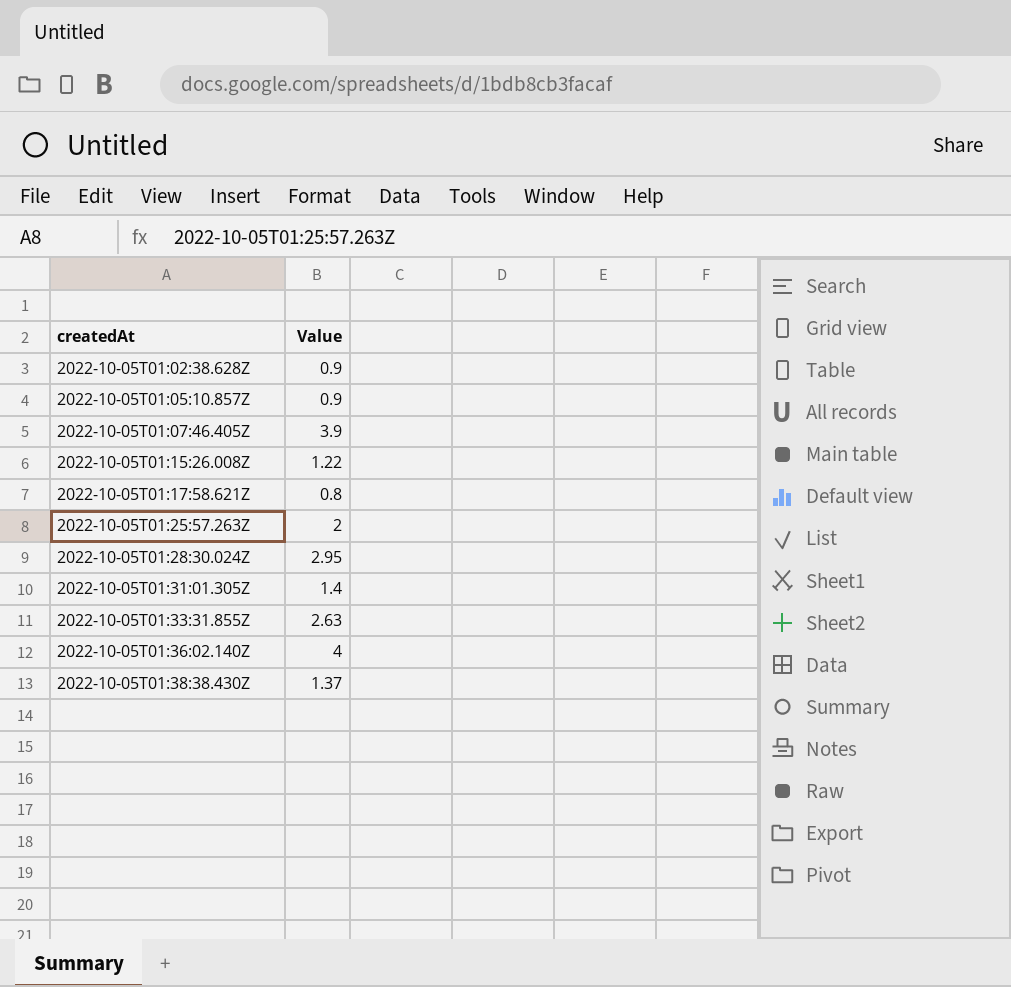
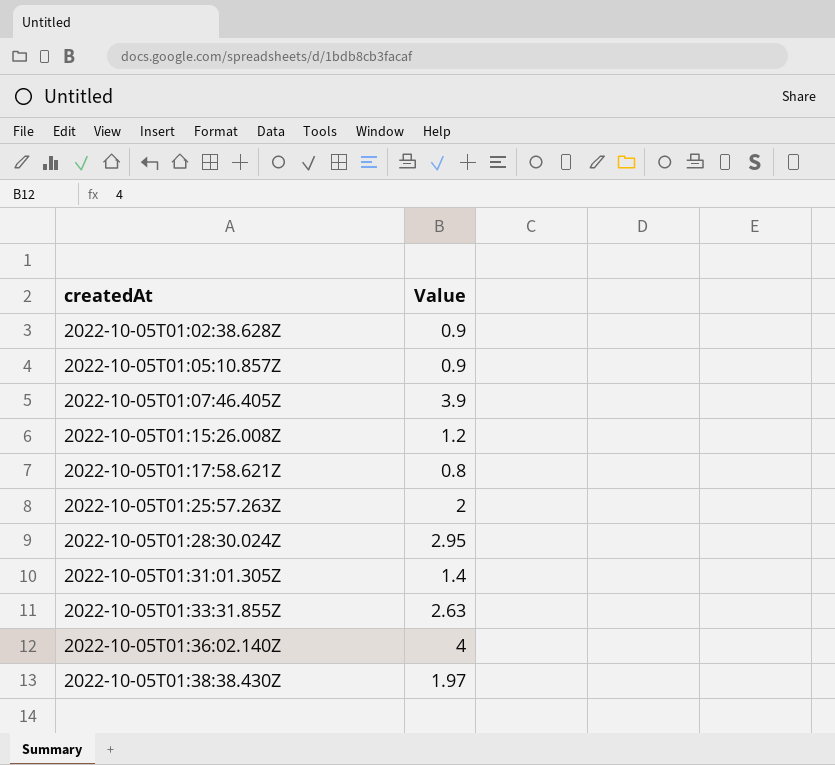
2022-10-05T01:15:26.008Z | Value: 1.22 -> 1.2
2022-10-05T01:38:38.430Z | Value: 1.37 -> 1.97

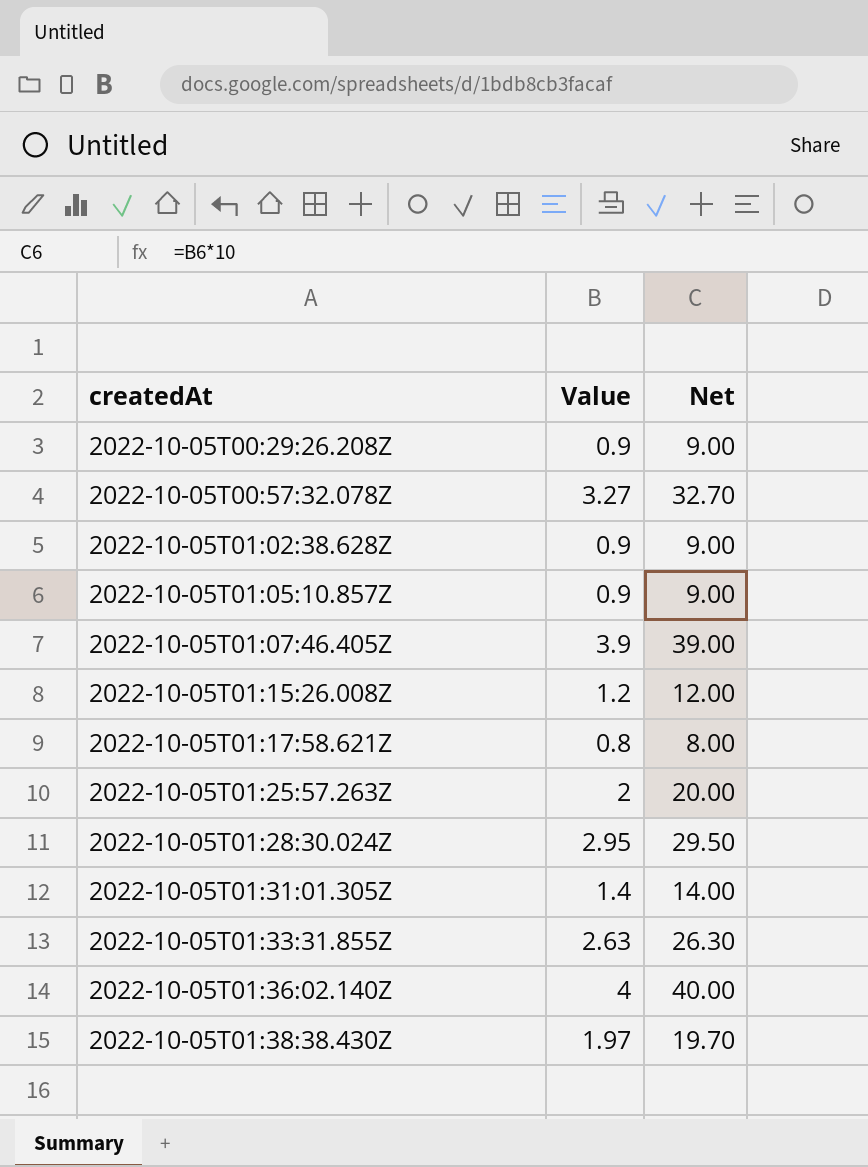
column Net | formula: none -> [Value] * 10
row 2022-10-05T00:29:26.208Z: none -> 0.9 | 9.00
row 2022-10-05T00:57:32.078Z: none -> 3.27 | 32.70

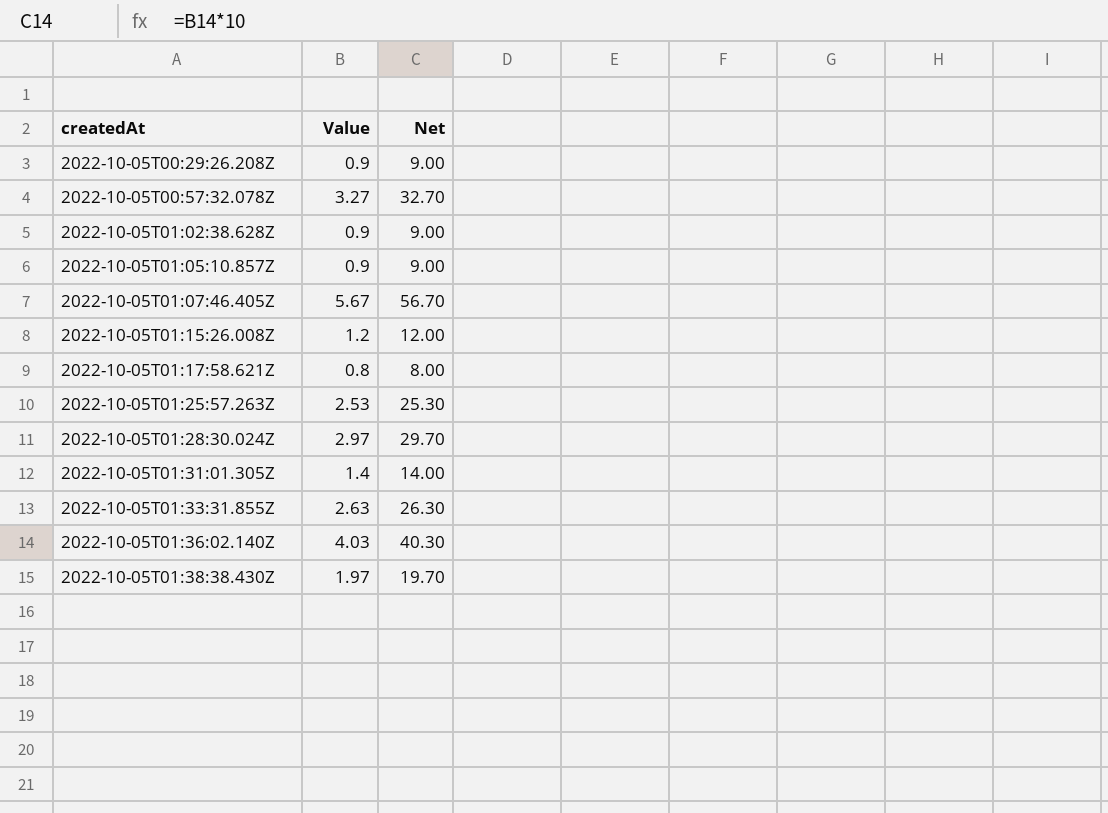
2022-10-05T01:07:46.405Z | Value: 3.9 -> 5.67
2022-10-05T01:07:46.405Z | Net: 39.00 -> 56.70
2022-10-05T01:25:57.263Z | Value: 2 -> 2.53
2022-10-05T01:25:57.263Z | Net: 20.00 -> 25.30
2022-10-05T01:28:30.024Z | Value: 2.95 -> 2.97
2022-10-05T01:28:30.024Z | Net: 29.50 -> 29.70
2022-10-05T01:36:02.140Z | Value: 4 -> 4.03
2022-10-05T01:36:02.140Z | Net: 40.00 -> 40.30

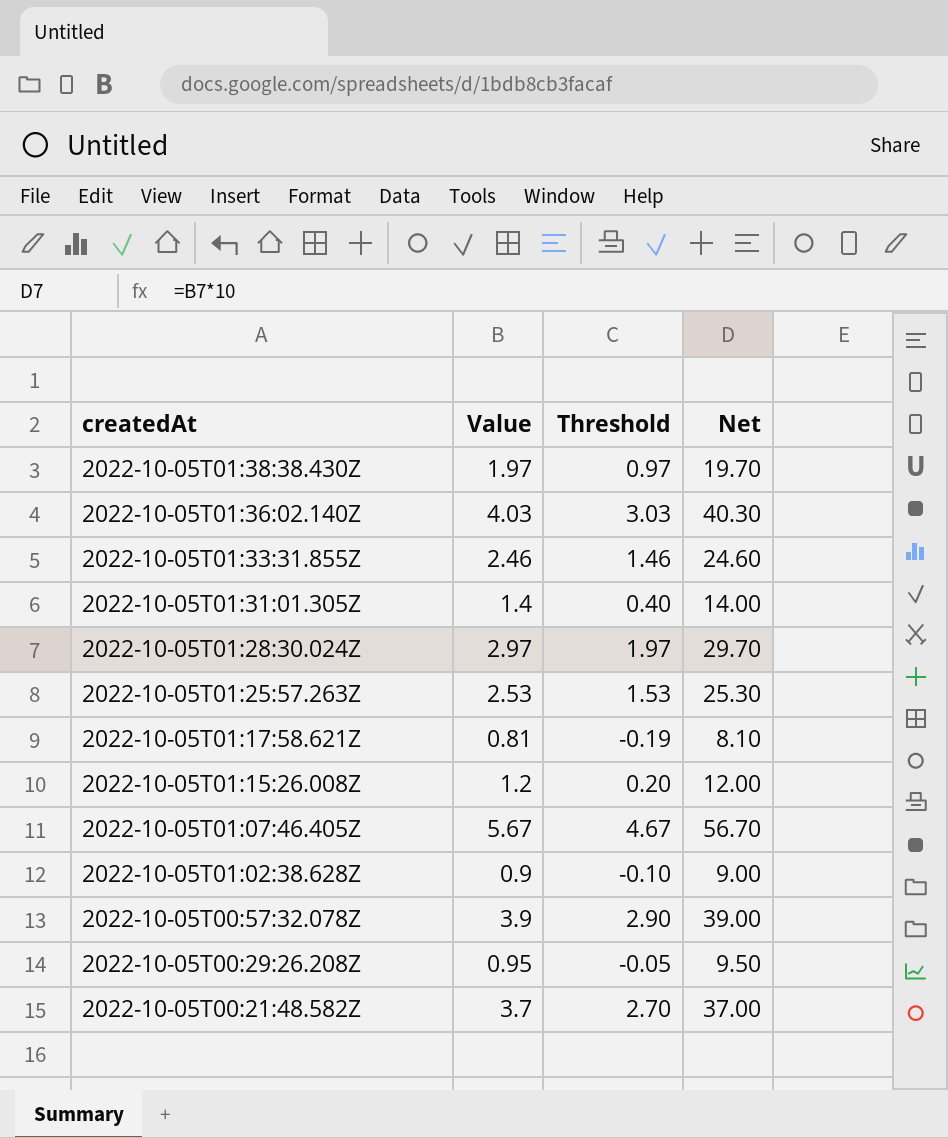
row order: createdAt ascending -> createdAt descending
column Threshold | formula: none -> [Value] - 1
row 2022-10-05T01:05:10.857Z: 0.9 | 9.00 -> none
2022-10-05T01:33:31.855Z | Value: 2.63 -> 2.46
2022-10-05T01:33:31.855Z | Net: 26.30 -> 24.60
2022-10-05T01:17:58.621Z | Value: 0.8 -> 0.81
2022-10-05T01:17:58.621Z | Net: 8.00 -> 8.10
2022-10-05T00:57:32.078Z | Value: 3.27 -> 3.9
2022-10-05T00:57:32.078Z | Net: 32.70 -> 39.00
2022-10-05T00:29:26.208Z | Value: 0.9 -> 0.95
2022-10-05T00:29:26.208Z | Net: 9.00 -> 9.50
row 2022-10-05T00:21:48.582Z: none -> 3.7 | 2.70 | 37.00

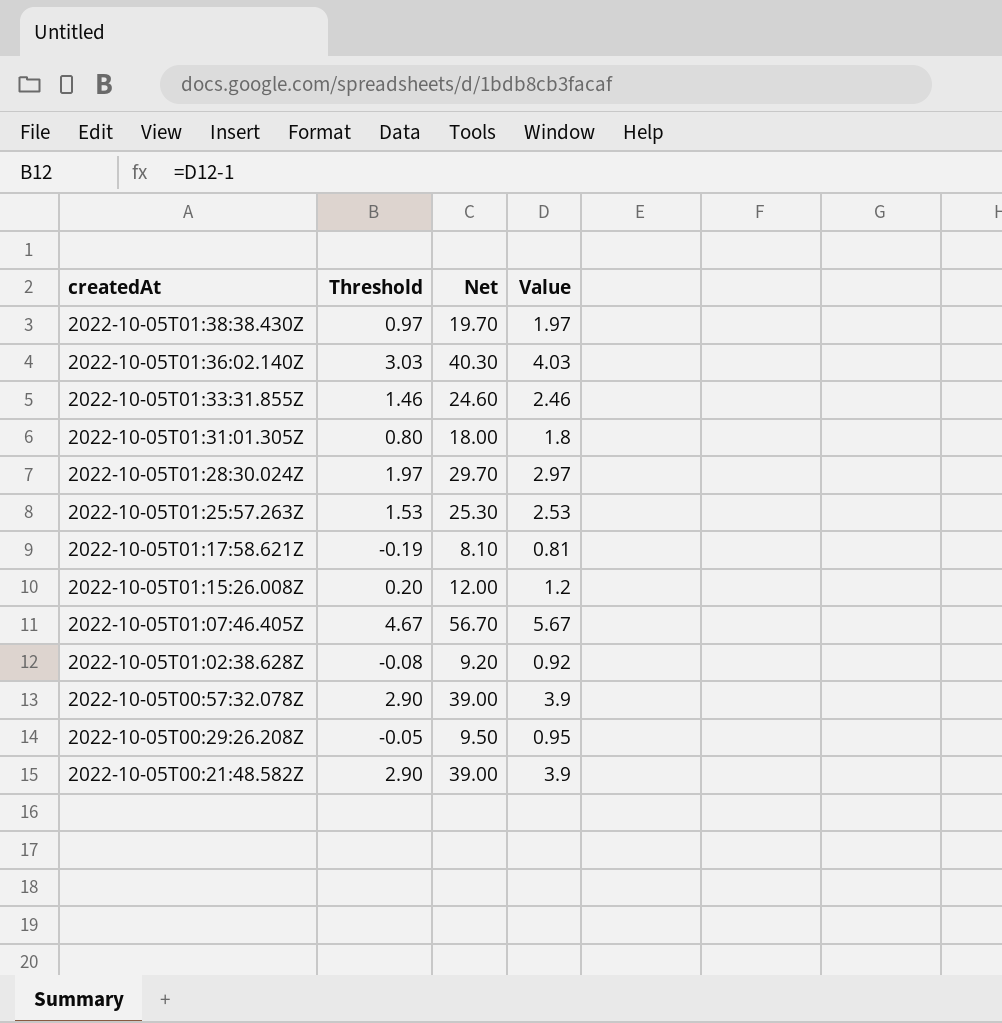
column Value | position: 2 -> 4
2022-10-05T01:31:01.305Z | Threshold: 0.40 -> 0.80
2022-10-05T01:31:01.305Z | Net: 14.00 -> 18.00
2022-10-05T01:31:01.305Z | Value: 1.4 -> 1.8
2022-10-05T01:02:38.628Z | Threshold: -0.10 -> -0.08
2022-10-05T01:02:38.628Z | Net: 9.00 -> 9.20
2022-10-05T01:02:38.628Z | Value: 0.9 -> 0.92
2022-10-05T00:21:48.582Z | Threshold: 2.70 -> 2.90
2022-10-05T00:21:48.582Z | Net: 37.00 -> 39.00
2022-10-05T00:21:48.582Z | Value: 3.7 -> 3.9

